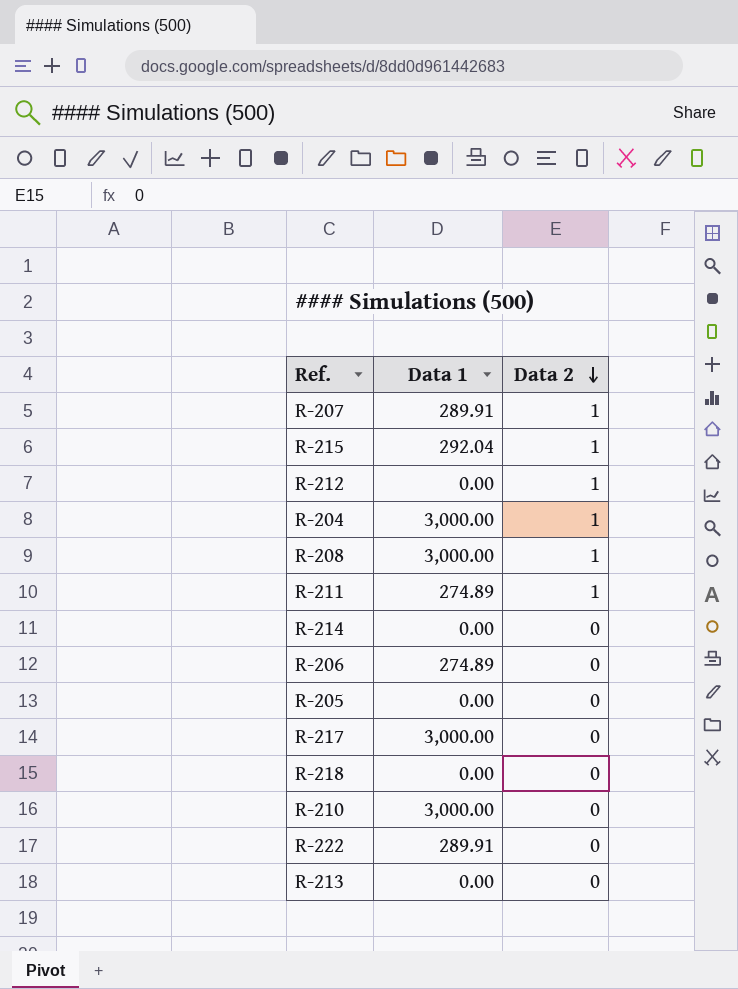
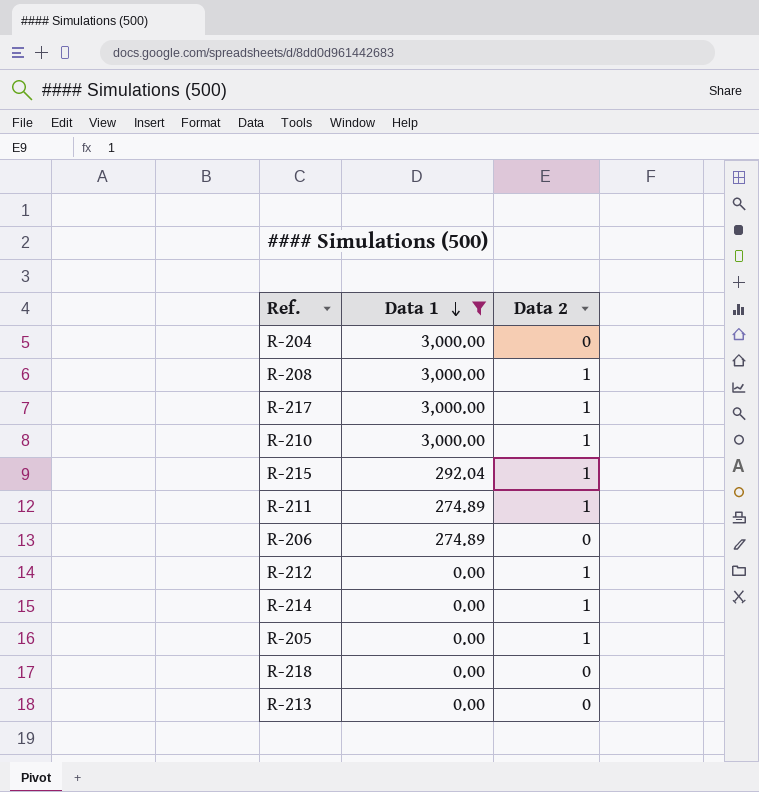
filter: none -> Data 1 != 289.91
row order: Data 2 descending -> Data 1 descending
R-204 | Data 2: 1 -> 0
R-217 | Data 2: 0 -> 1
R-210 | Data 2: 0 -> 1
R-214 | Data 2: 0 -> 1
R-205 | Data 2: 0 -> 1

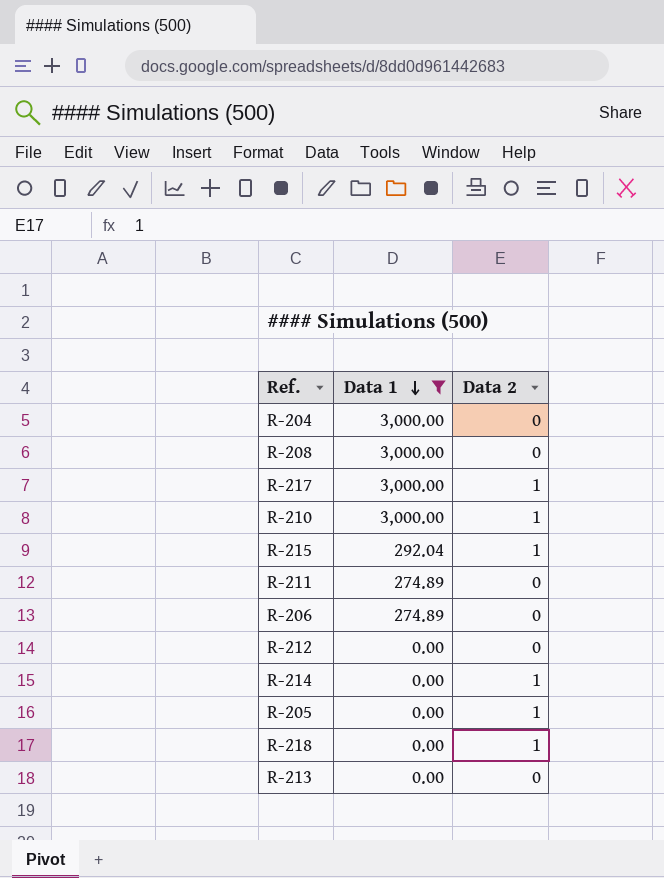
R-208 | Data 2: 1 -> 0
R-211 | Data 2: 1 -> 0
R-212 | Data 2: 1 -> 0
R-218 | Data 2: 0 -> 1

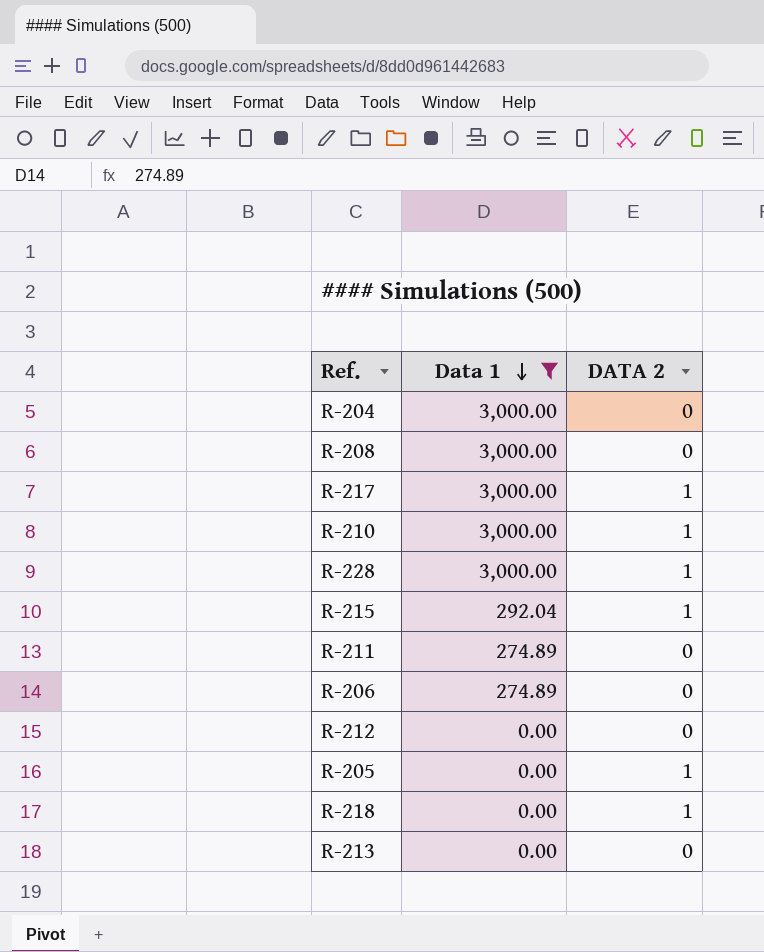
column name: Data 2 -> DATA 2
row R-214: 0.00 | 1 -> none
row R-228: none -> 3,000.00 | 1

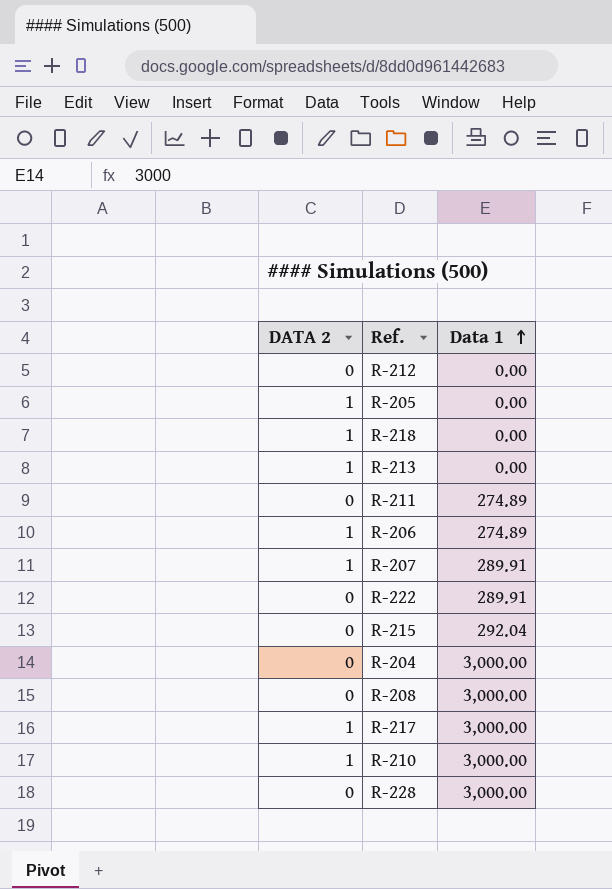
filter: Data 1 != 289.91 -> none
row order: Data 1 descending -> Data 1 ascending
column DATA 2 | position: 3 -> 1
R-213 | DATA 2: 0 -> 1
R-206 | DATA 2: 0 -> 1
R-215 | DATA 2: 1 -> 0
R-228 | DATA 2: 1 -> 0

